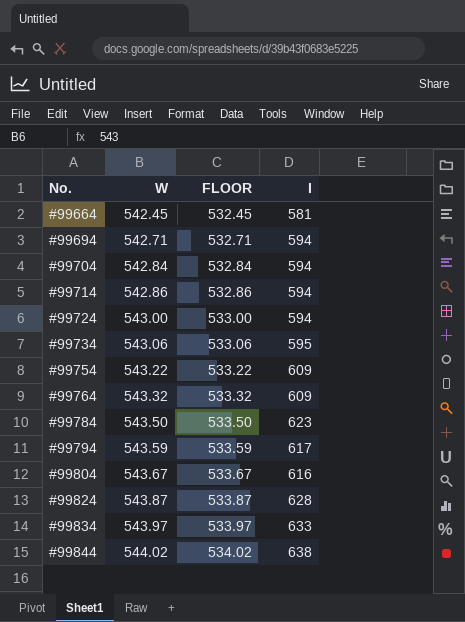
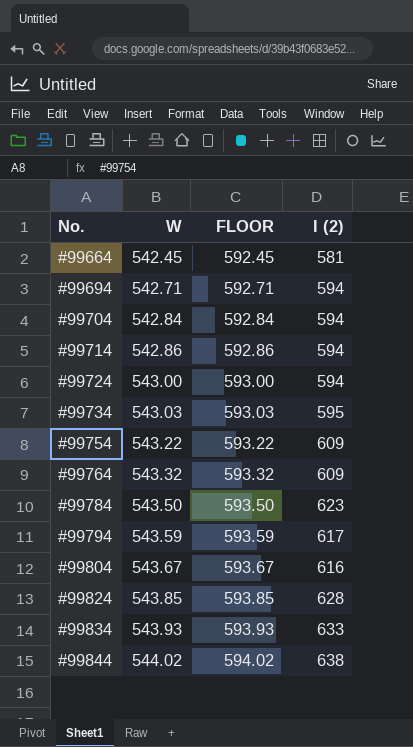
column FLOOR | formula: [W] - 10 -> [W] + 50
column name: I -> I (2)
#99734 | W: 543.06 -> 543.03
#99824 | W: 543.87 -> 543.85
#99834 | W: 543.97 -> 543.93

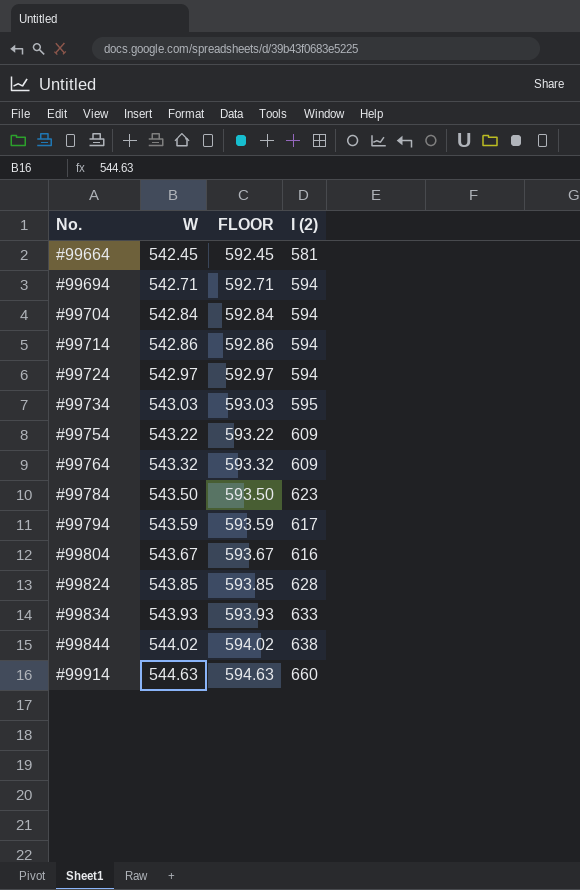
#99724 | W: 543.00 -> 542.97
#99724 | FLOOR: 593.00 -> 592.97
row #99914: none -> 544.63 | 594.63 | 660

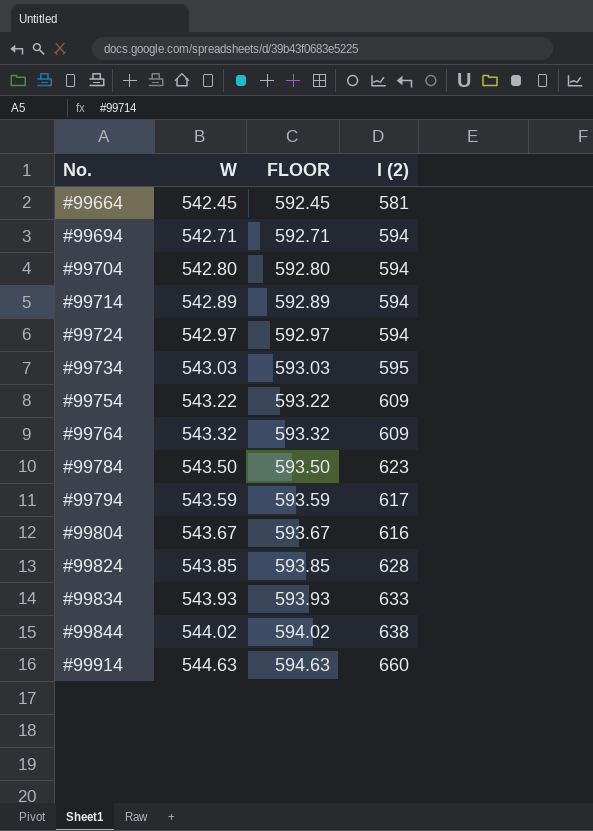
#99704 | W: 542.84 -> 542.80
#99704 | FLOOR: 592.84 -> 592.80
#99714 | W: 542.86 -> 542.89
#99714 | FLOOR: 592.86 -> 592.89

